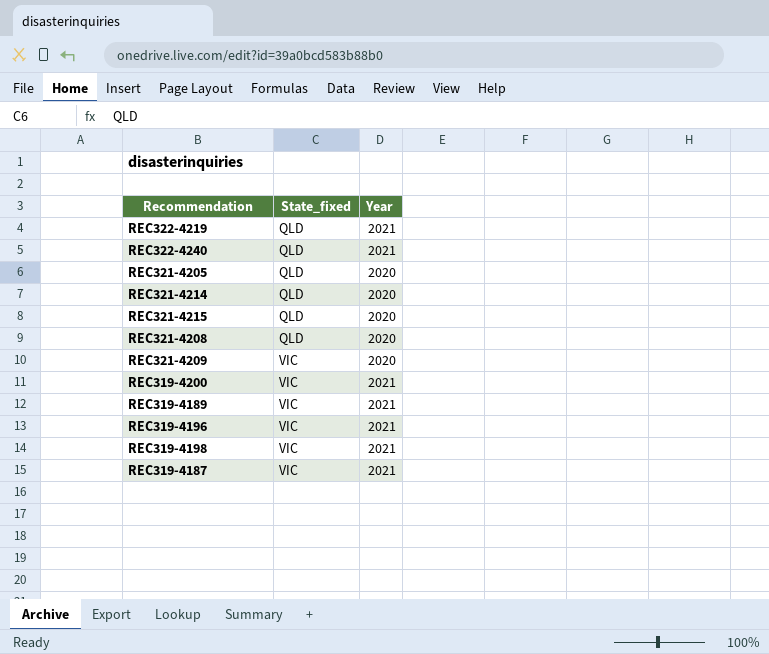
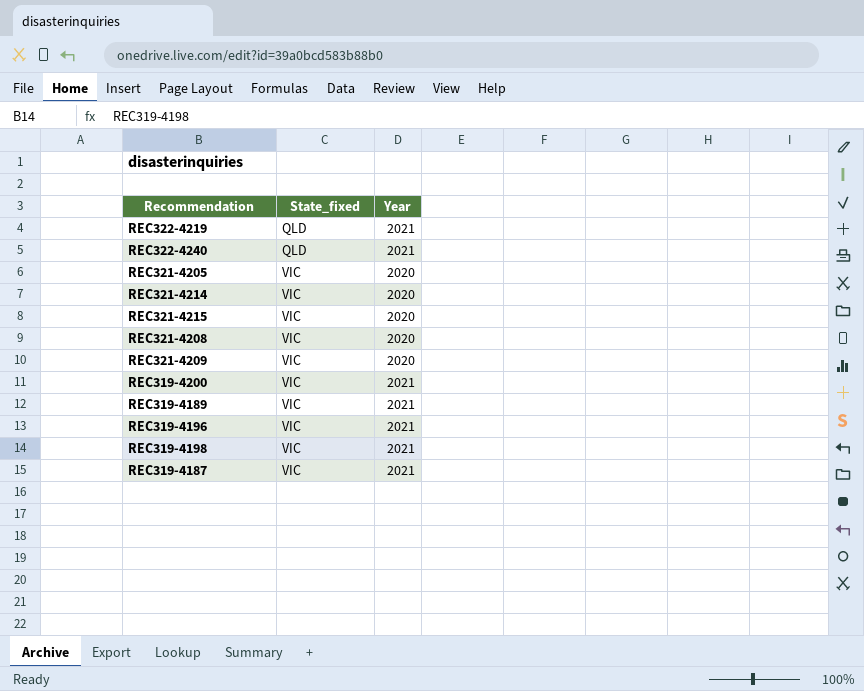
REC321-4205 | State_fixed: QLD -> VIC
REC321-4214 | State_fixed: QLD -> VIC
REC321-4215 | State_fixed: QLD -> VIC
REC321-4208 | State_fixed: QLD -> VIC

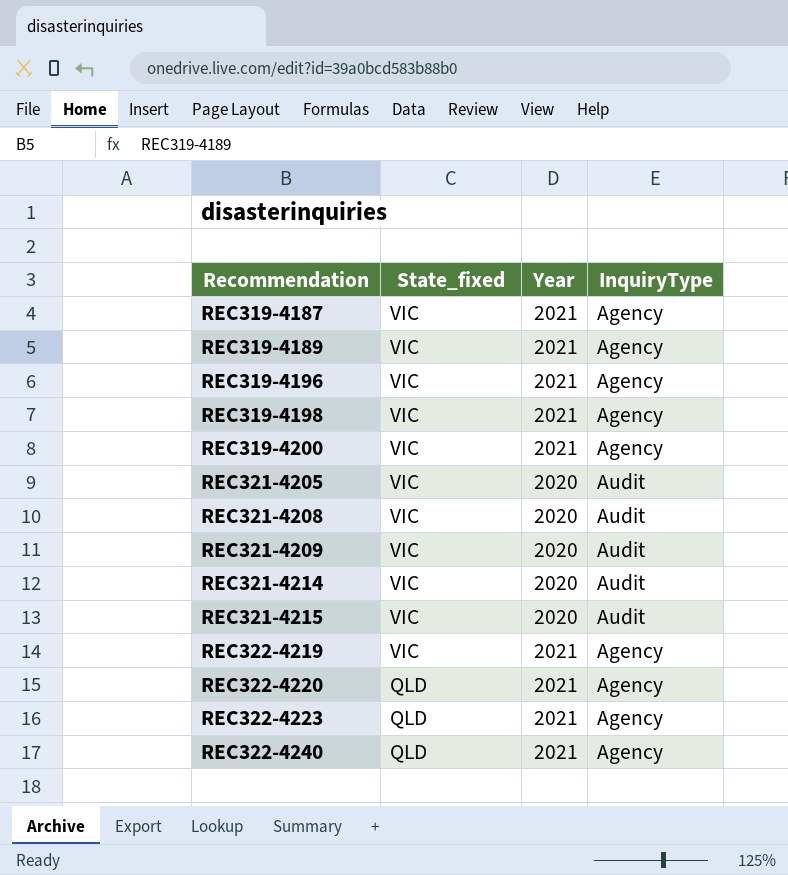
row order: State_fixed ascending -> Recommendation ascending
column InquiryType | position: none -> 4
REC322-4219 | State_fixed: QLD -> VIC
row REC322-4220: none -> QLD | 2021 | Agency
row REC322-4223: none -> QLD | 2021 | Agency

